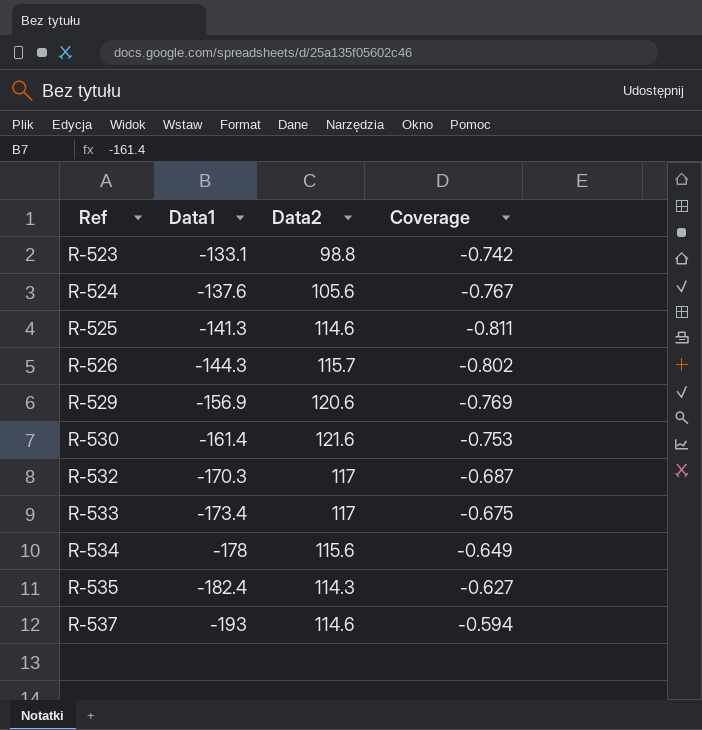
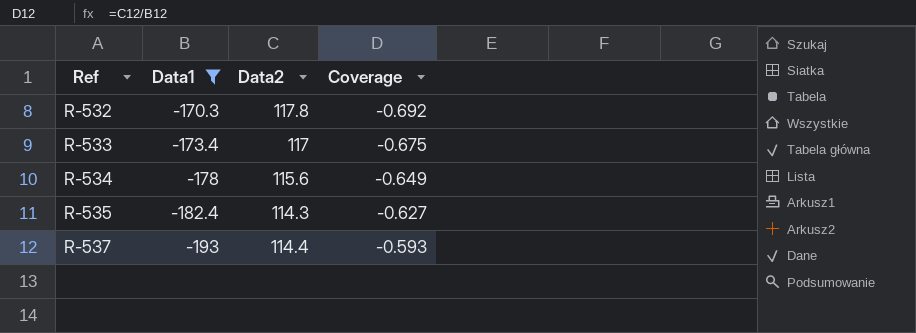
filter: none -> Data1 <= -170.3
R-532 | Data2: 117 -> 117.8
R-532 | Coverage: -0.687 -> -0.692
R-537 | Data2: 114.6 -> 114.4
R-537 | Coverage: -0.594 -> -0.593

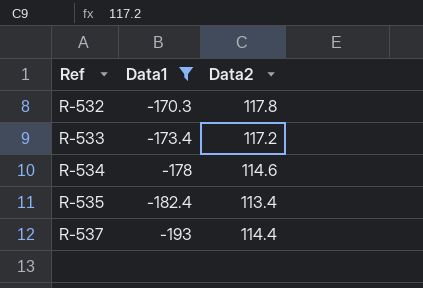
column Coverage | formula: [Data2] / [Data1] -> none
R-533 | Data2: 117 -> 117.2
R-534 | Data2: 115.6 -> 114.6
R-535 | Data2: 114.3 -> 113.4

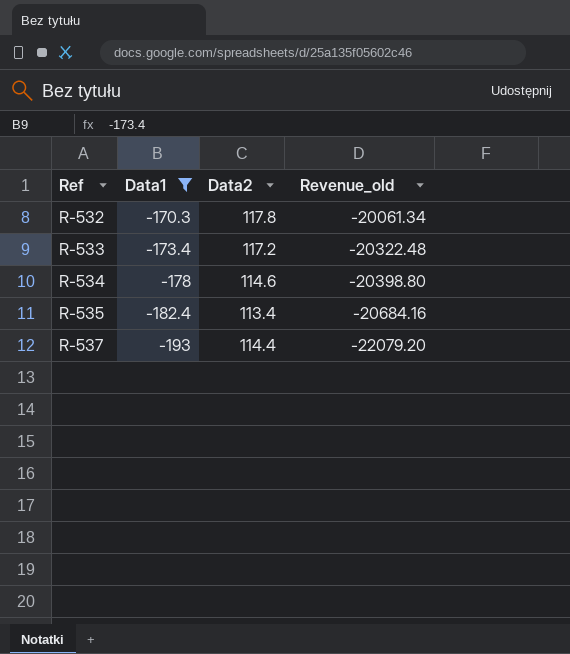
column Revenue_old | formula: none -> [Data1] * [Data2]

